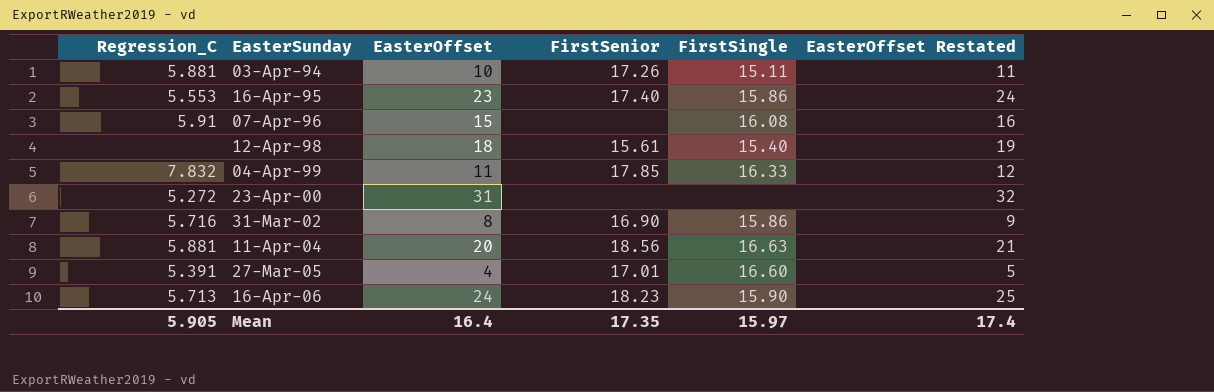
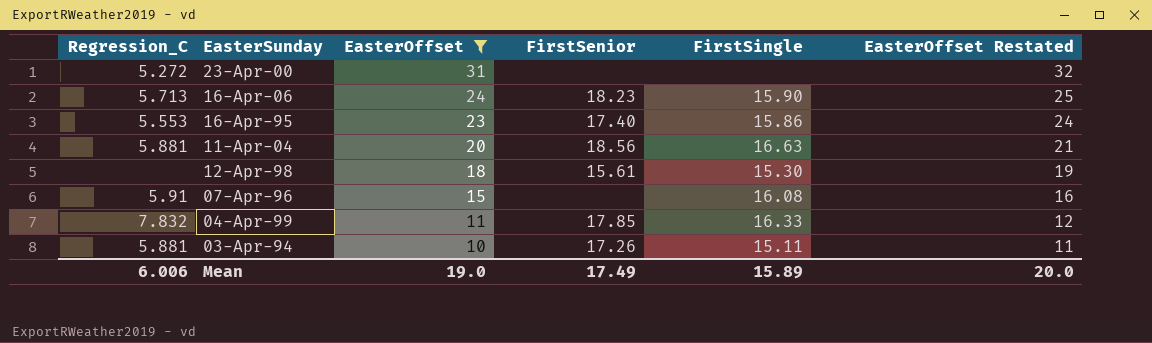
filter: none -> EasterOffset >= 10
row order: EasterSunday ascending -> EasterOffset descending
12-Apr-98 | FirstSingle: 15.40 -> 15.30
Mean | Regression_C: 5.905 -> 6.006
Mean | EasterOffset: 16.4 -> 19.0
Mean | FirstSenior: 17.35 -> 17.49
Mean | FirstSingle: 15.97 -> 15.89
Mean | EasterOffset Restated: 17.4 -> 20.0

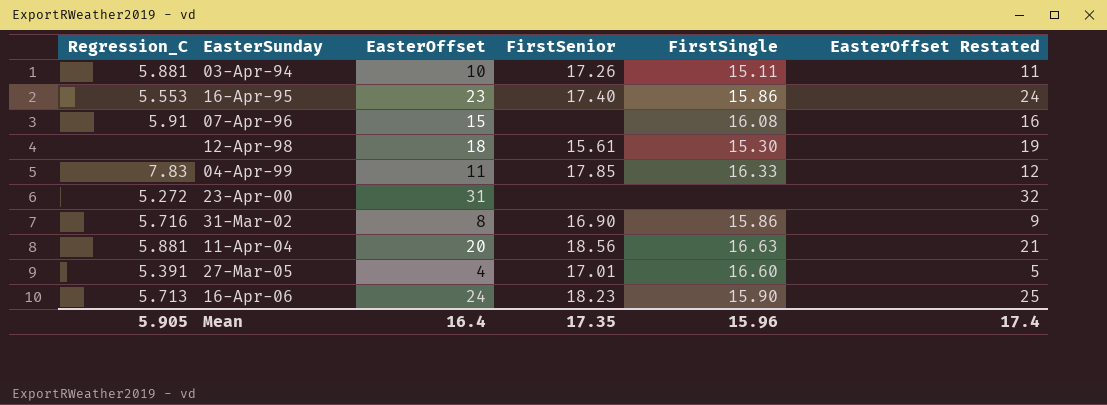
filter: EasterOffset >= 10 -> none
row order: EasterOffset descending -> EasterSunday ascending
04-Apr-99 | Regression_C: 7.832 -> 7.83
Mean | Regression_C: 6.006 -> 5.905
Mean | EasterOffset: 19.0 -> 16.4
Mean | FirstSenior: 17.49 -> 17.35
Mean | FirstSingle: 15.89 -> 15.96
Mean | EasterOffset Restated: 20.0 -> 17.4

